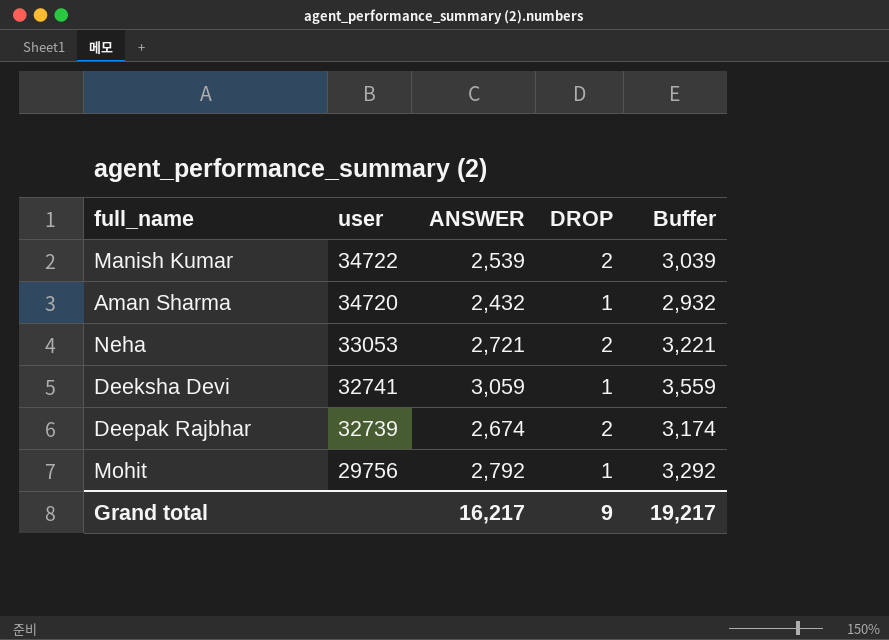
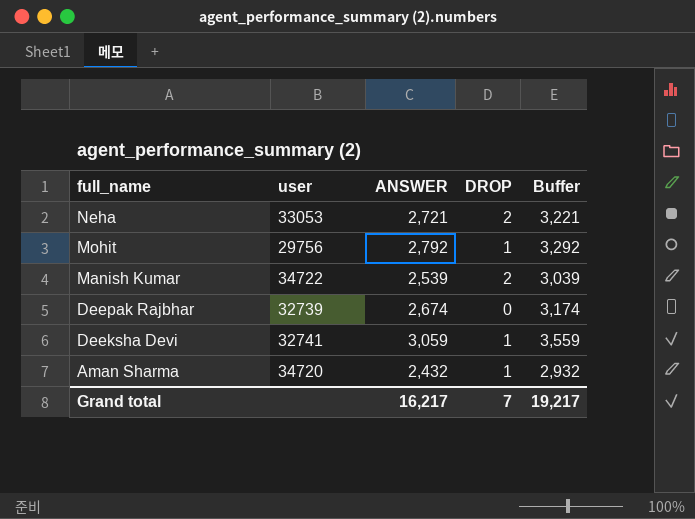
row order: user descending -> full_name descending
Deepak Rajbhar | DROP: 2 -> 0
Grand total | DROP: 9 -> 7

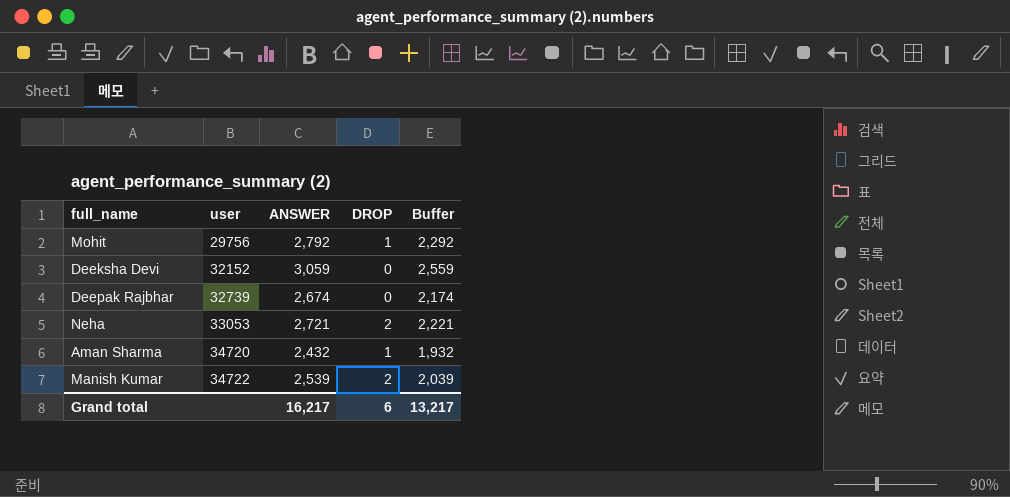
row order: full_name descending -> user ascending
column Buffer | formula: [ANSWER] + 500 -> [ANSWER] - 500
Deeksha Devi | user: 32741 -> 32152
Deeksha Devi | DROP: 1 -> 0
Grand total | DROP: 7 -> 6
Grand total | Buffer: 19,217 -> 13,217

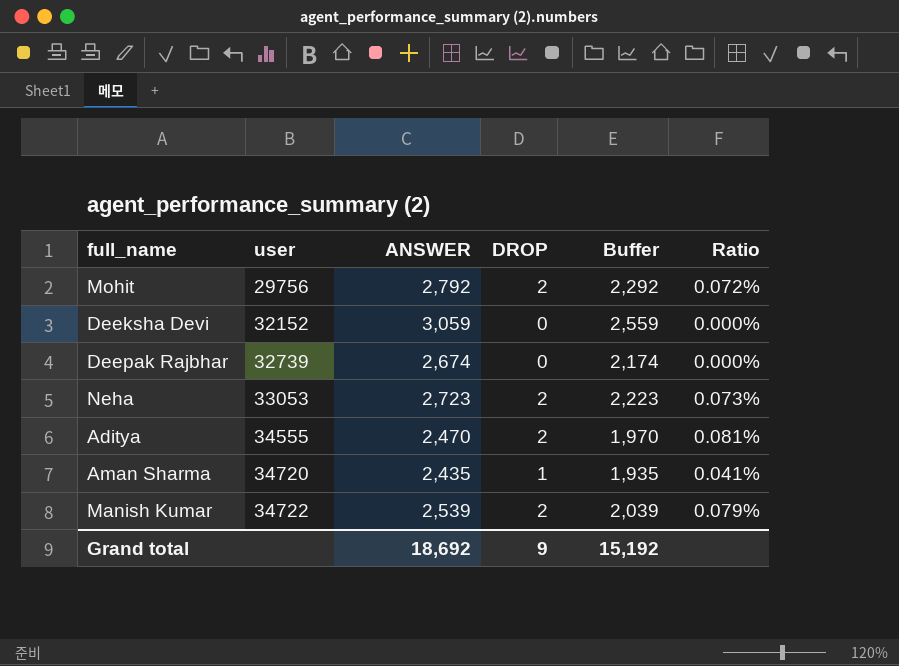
column Ratio | formula: none -> [DROP] / [ANSWER]
Mohit | DROP: 1 -> 2
Neha | ANSWER: 2,721 -> 2,723
Neha | Buffer: 2,221 -> 2,223
row Aditya: none -> 34555 | 2,470 | 2 | 1,970 | 0.081%
Aman Sharma | ANSWER: 2,432 -> 2,435
Aman Sharma | Buffer: 1,932 -> 1,935
Grand total | ANSWER: 16,217 -> 18,692
Grand total | DROP: 6 -> 9
Grand total | Buffer: 13,217 -> 15,192

